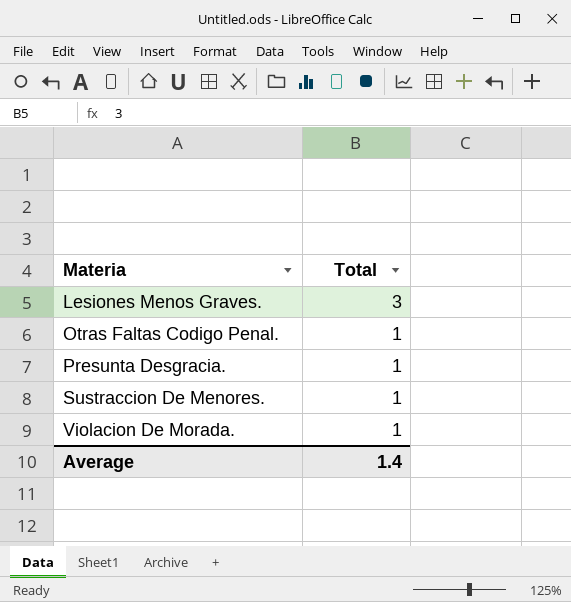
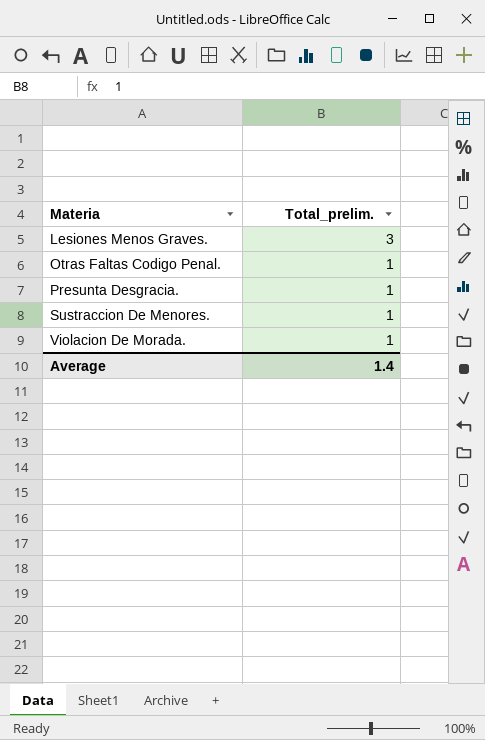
column name: Total -> Total_prelim.

